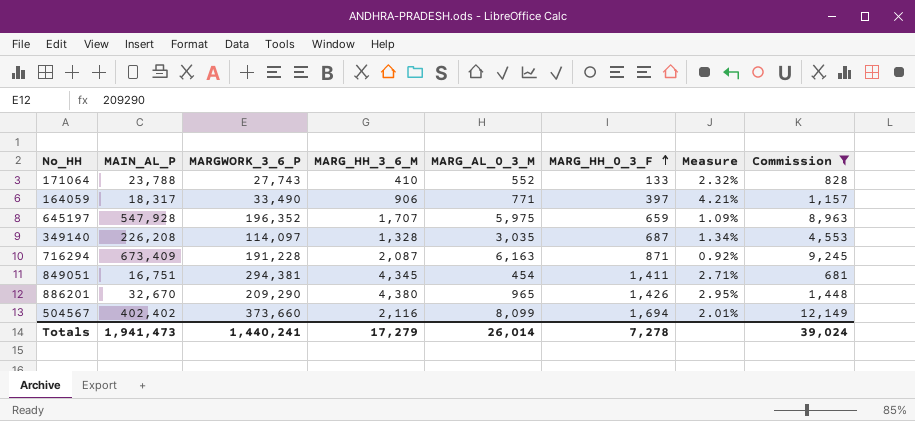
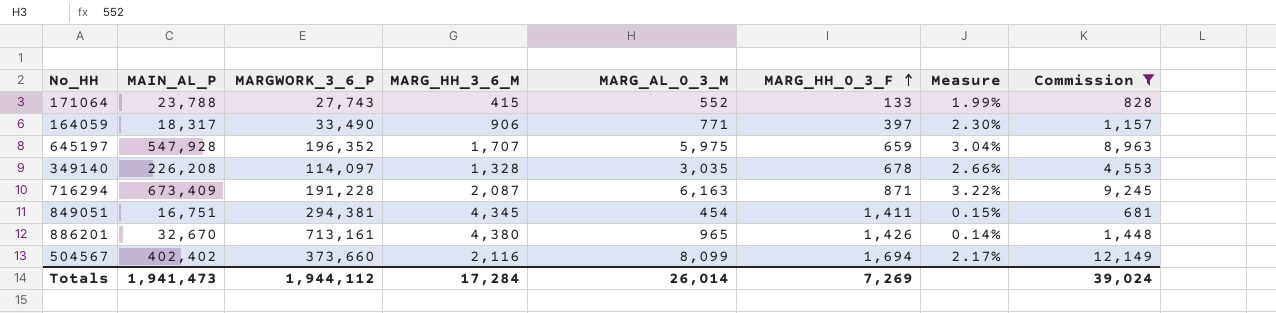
column Measure | formula: [MARG_AL_0_3_M] / [MAIN_AL_P] -> [MARG_AL_0_3_M] / [MARGWORK_3_6_P]
171064 | MARG_HH_3_6_M: 410 -> 415
349140 | MARG_HH_0_3_F: 687 -> 678
886201 | MARGWORK_3_6_P: 209,290 -> 713,161
Totals | MARGWORK_3_6_P: 1,440,241 -> 1,944,112
Totals | MARG_HH_3_6_M: 17,279 -> 17,284
Totals | MARG_HH_0_3_F: 7,278 -> 7,269

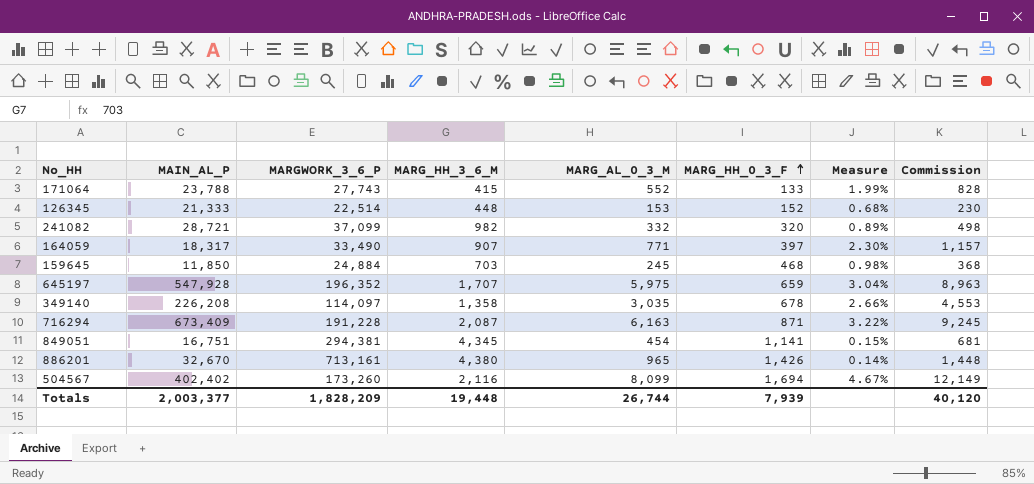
filter: Commission >= 681 -> none
164059 | MARG_HH_3_6_M: 906 -> 907
349140 | MARG_HH_3_6_M: 1,328 -> 1,358
849051 | MARG_HH_0_3_F: 1,411 -> 1,141
504567 | MARGWORK_3_6_P: 373,660 -> 173,260
504567 | Measure: 2.17% -> 4.67%
Totals | MAIN_AL_P: 1,941,473 -> 2,003,377
Totals | MARGWORK_3_6_P: 1,944,112 -> 1,828,209
Totals | MARG_HH_3_6_M: 17,284 -> 19,448
Totals | MARG_AL_0_3_M: 26,014 -> 26,744
Totals | MARG_HH_0_3_F: 7,269 -> 7,939
Totals | Commission: 39,024 -> 40,120

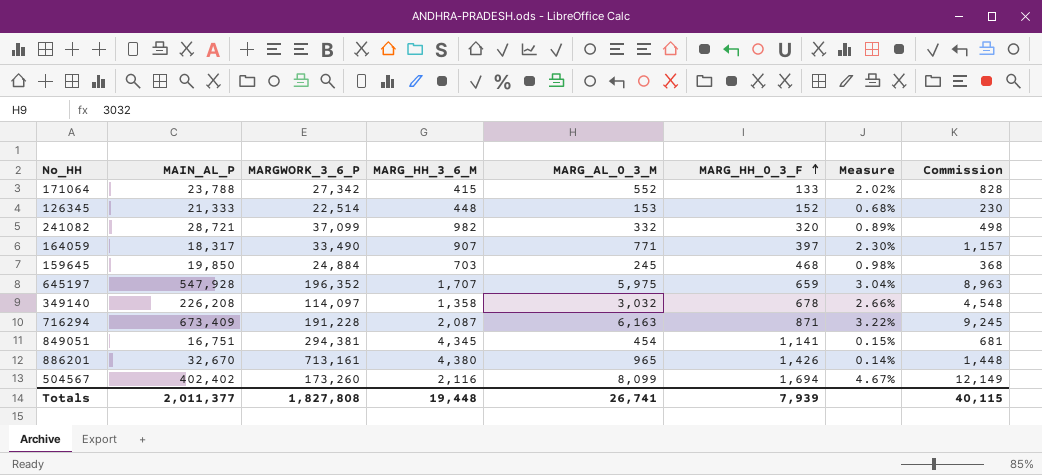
171064 | MARGWORK_3_6_P: 27,743 -> 27,342
171064 | Measure: 1.99% -> 2.02%
159645 | MAIN_AL_P: 11,850 -> 19,850
349140 | MARG_AL_0_3_M: 3,035 -> 3,032
349140 | Commission: 4,553 -> 4,548
Totals | MAIN_AL_P: 2,003,377 -> 2,011,377
Totals | MARGWORK_3_6_P: 1,828,209 -> 1,827,808
Totals | MARG_AL_0_3_M: 26,744 -> 26,741
Totals | Commission: 40,120 -> 40,115

